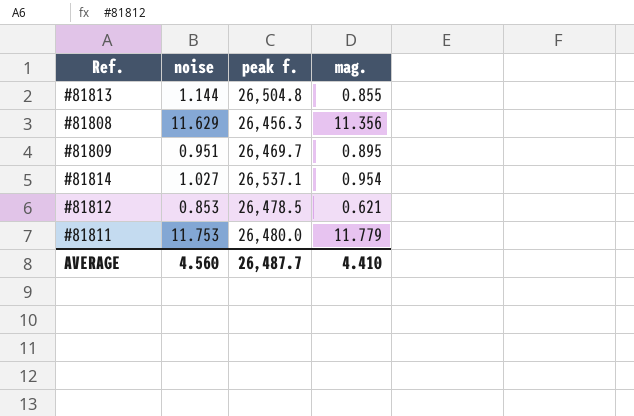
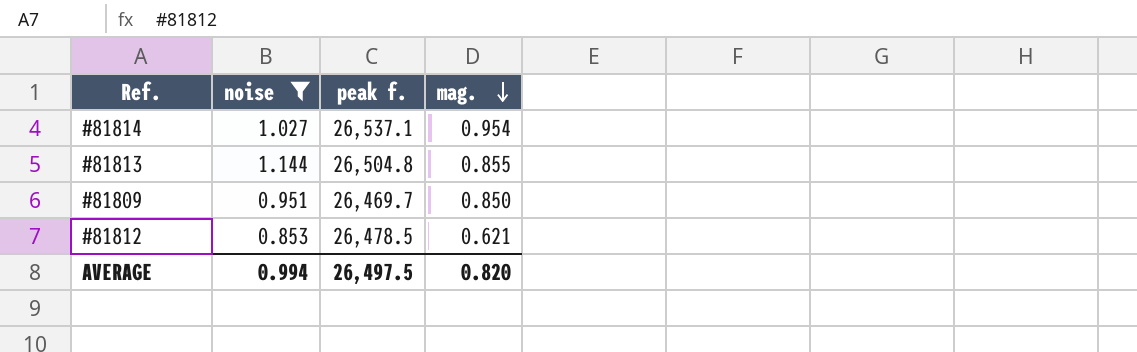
filter: none -> noise <= 1.144
row order: none -> mag. descending
#81809 | mag.: 0.895 -> 0.850
AVERAGE | noise: 4.560 -> 0.994
AVERAGE | peak f.: 26,487.7 -> 26,497.5
AVERAGE | mag.: 4.410 -> 0.820

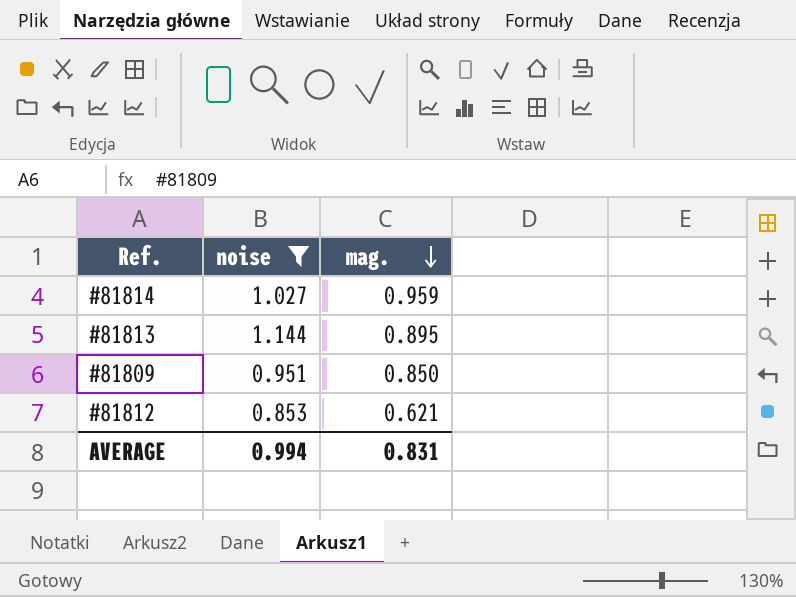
column peak f. | position: 3 -> none
#81814 | mag.: 0.954 -> 0.959
#81813 | mag.: 0.855 -> 0.895
AVERAGE | mag.: 0.820 -> 0.831

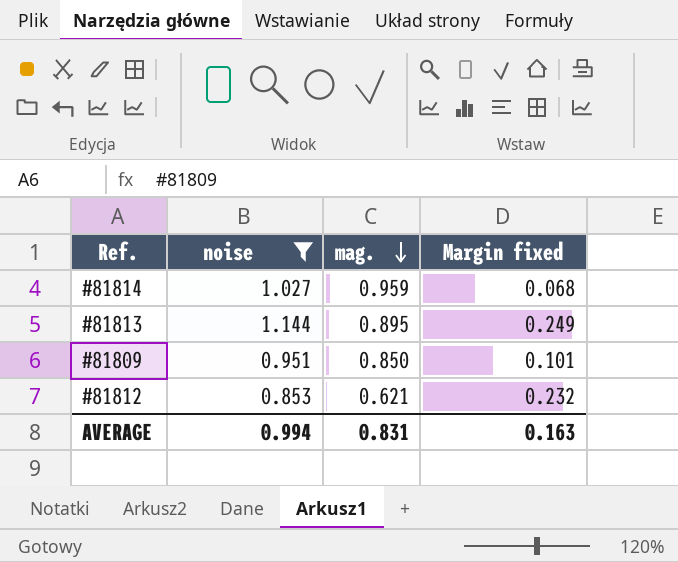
column Margin fixed | formula: none -> [noise] - [mag.]

